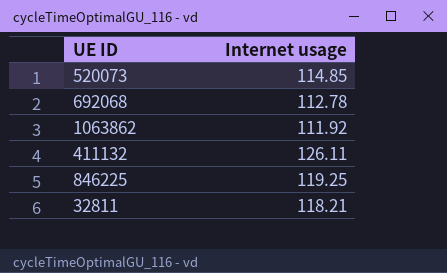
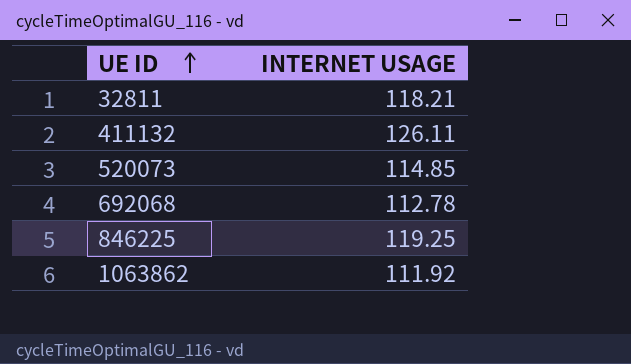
row order: none -> UE ID ascending
column name: Internet usage -> INTERNET USAGE

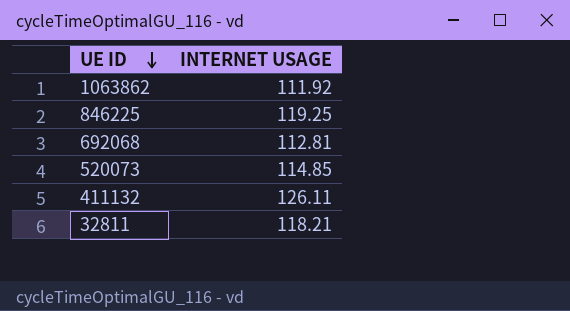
row order: UE ID ascending -> UE ID descending
692068 | INTERNET USAGE: 112.78 -> 112.81

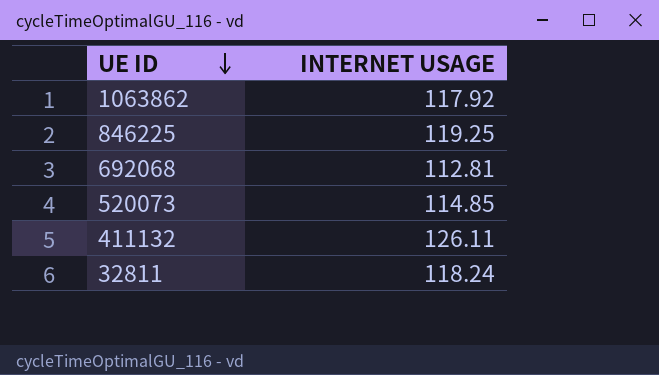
1063862 | INTERNET USAGE: 111.92 -> 117.92
32811 | INTERNET USAGE: 118.21 -> 118.24

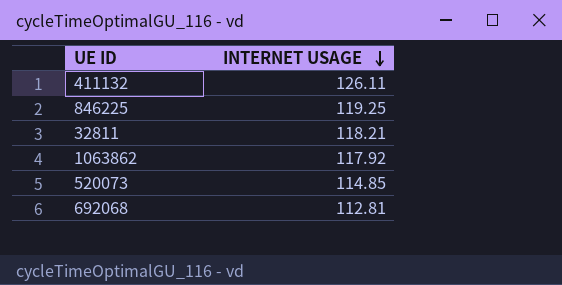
row order: UE ID descending -> INTERNET USAGE descending
32811 | INTERNET USAGE: 118.24 -> 118.21

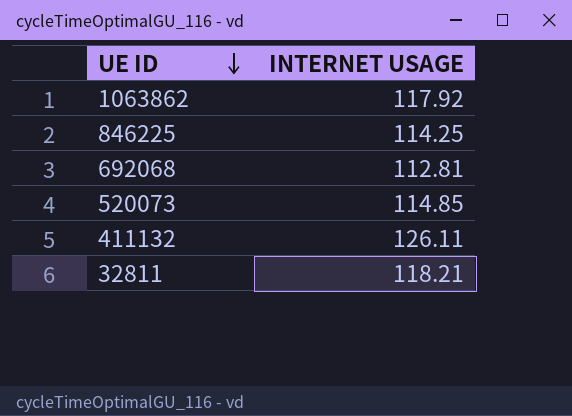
row order: INTERNET USAGE descending -> UE ID descending
846225 | INTERNET USAGE: 119.25 -> 114.25

